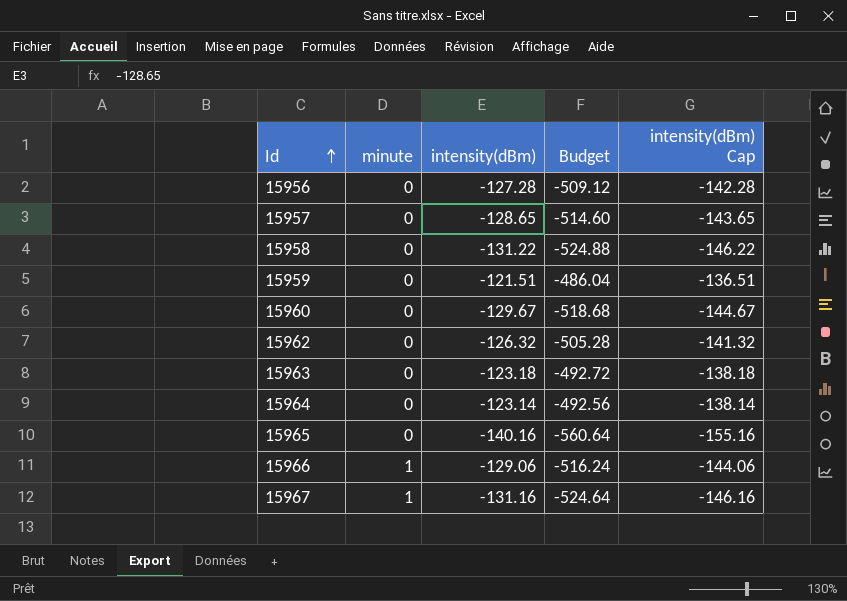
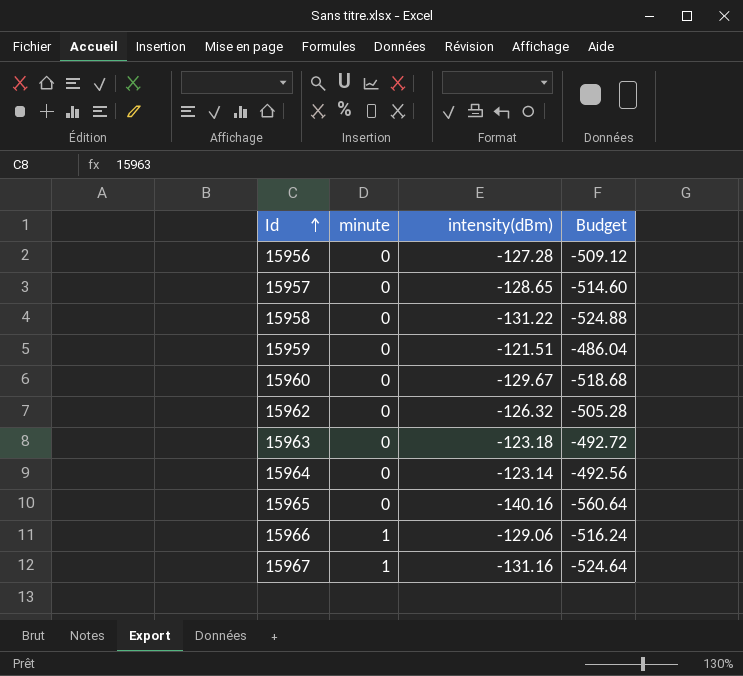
column intensity(dBm) Cap | formula: [intensity(dBm)] - 15 -> none

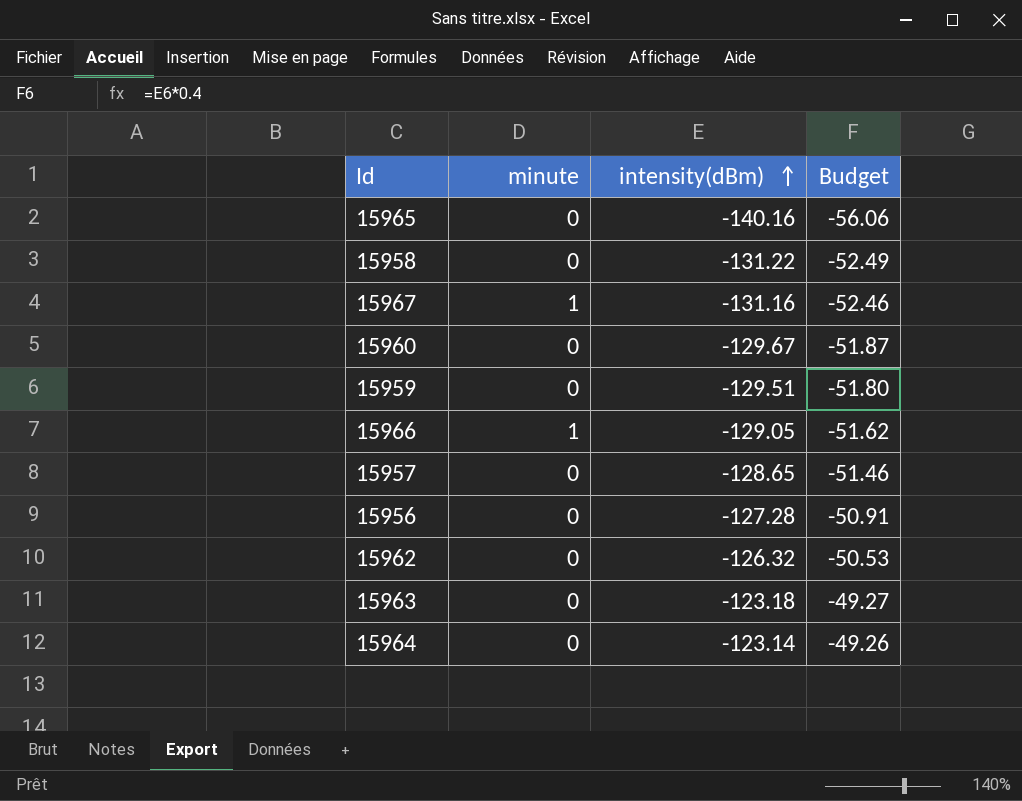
row order: Id ascending -> intensity(dBm) ascending
column Budget | formula: [intensity(dBm)] * 4 -> [intensity(dBm)] * 0.4
15959 | intensity(dBm): -121.51 -> -129.51
15966 | intensity(dBm): -129.06 -> -129.05

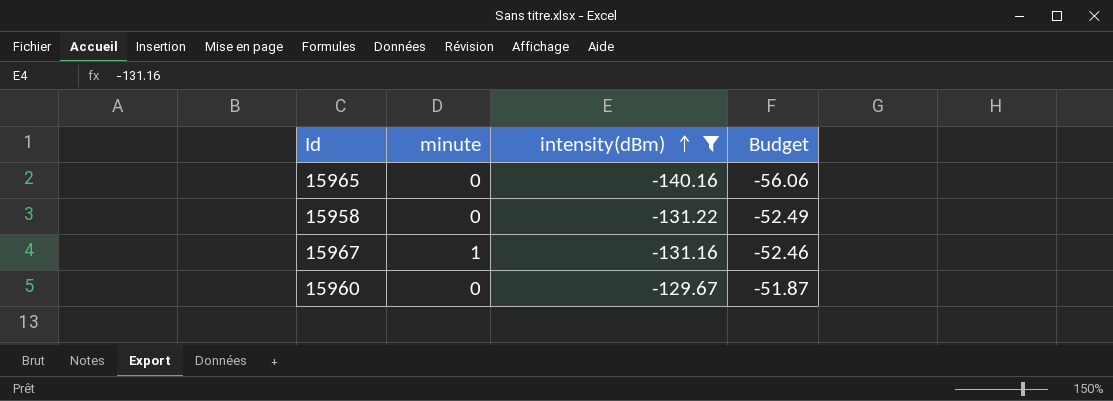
filter: none -> intensity(dBm) <= -129.67

